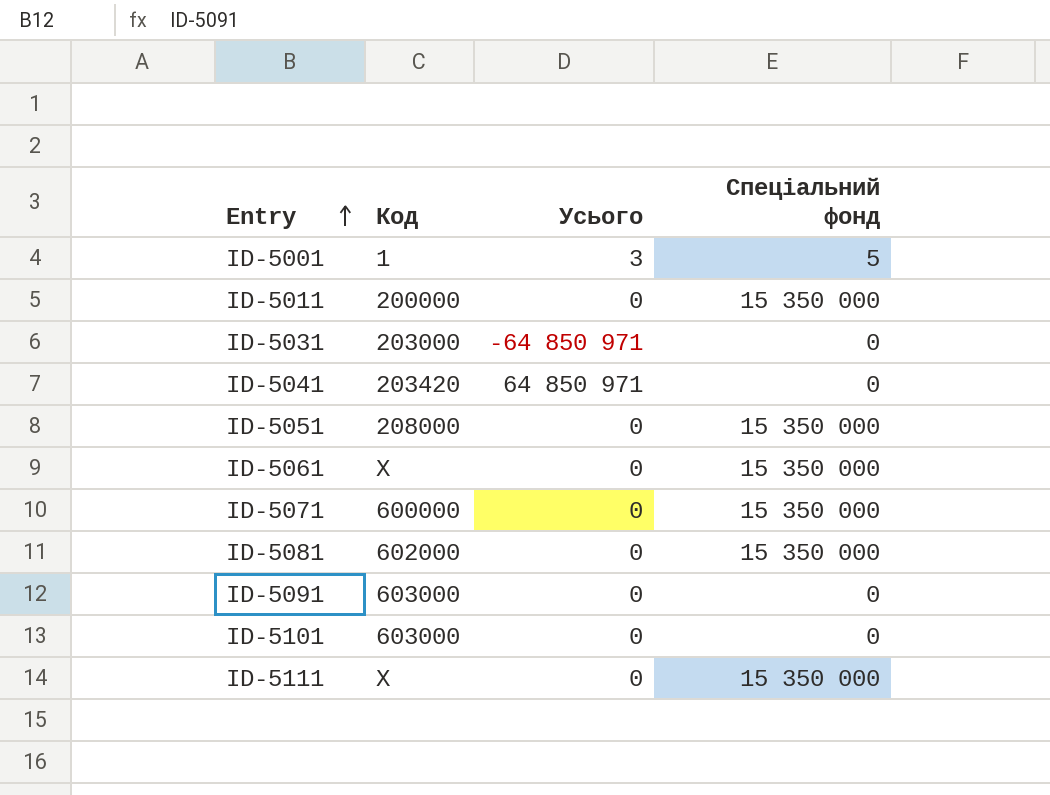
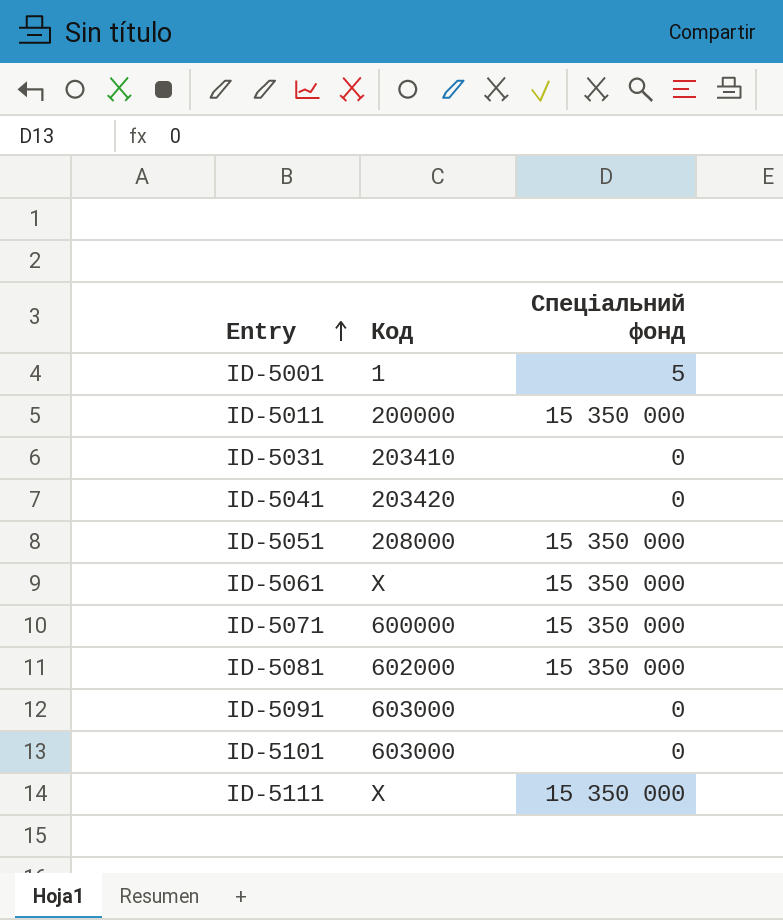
column Усього | position: 3 -> none
ID-5031 | Код: 203000 -> 203410

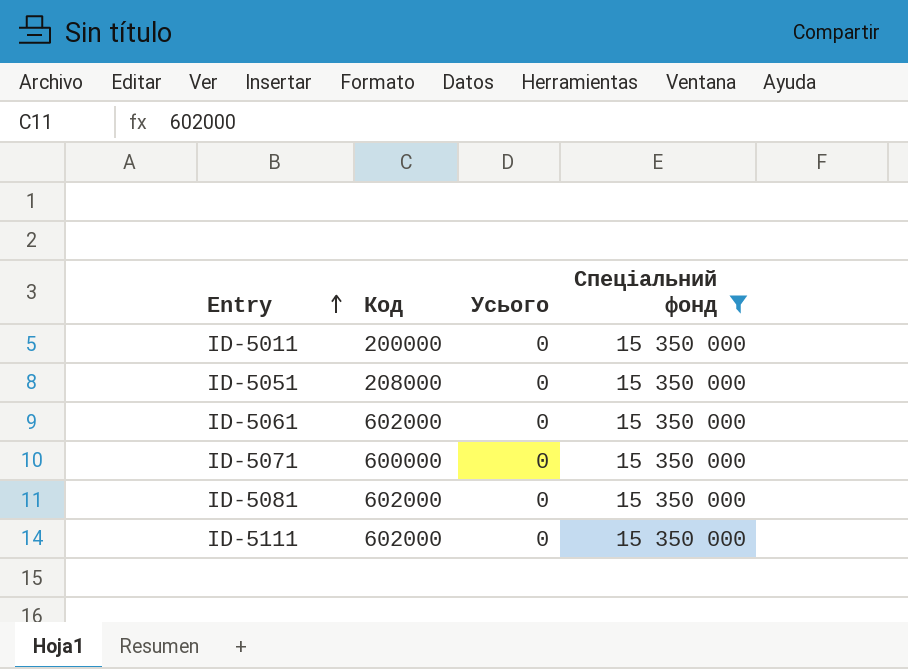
filter: none -> Спеціальний фонд = 15 350 000
column Усього | position: none -> 3
ID-5061 | Код: X -> 602000
ID-5111 | Код: X -> 602000

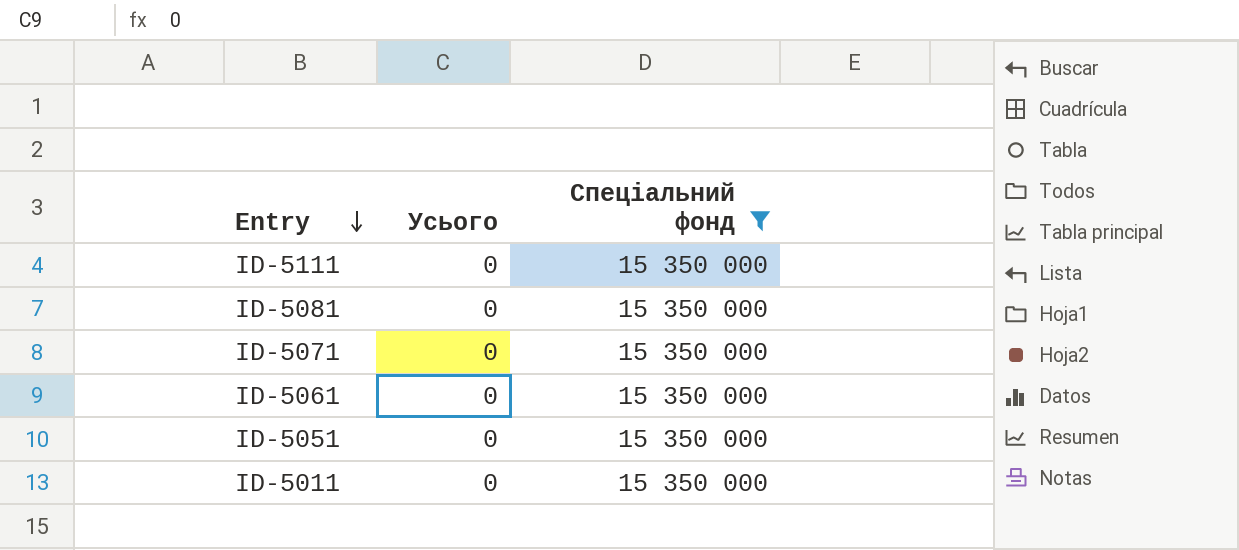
row order: Entry ascending -> Entry descending
column Код | position: 2 -> none

